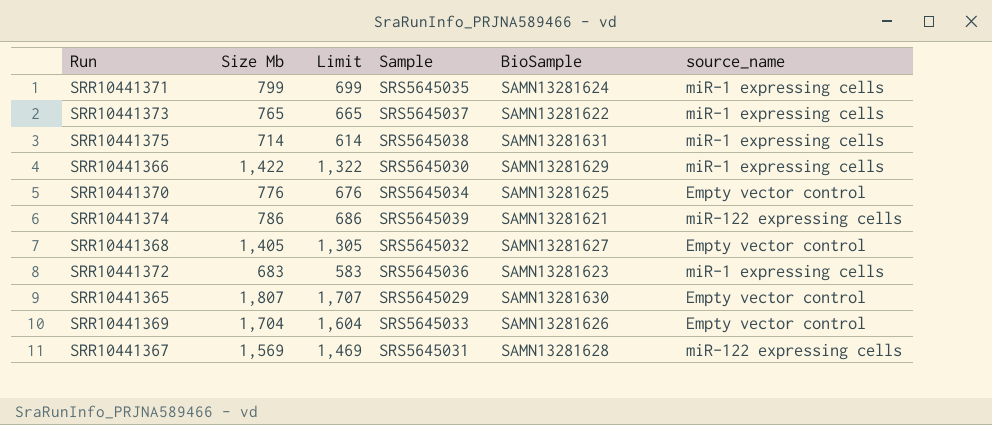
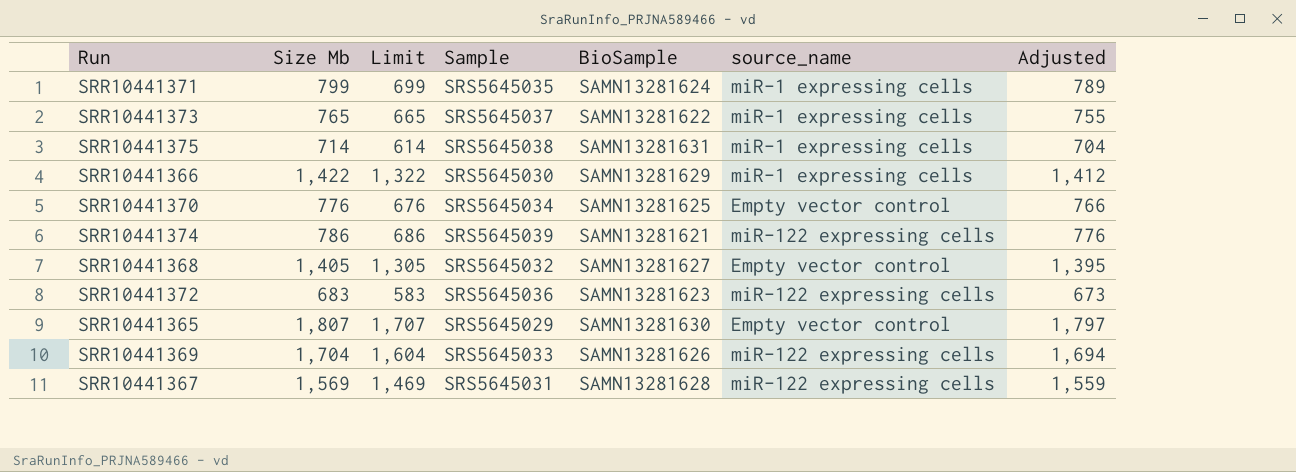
column Adjusted | formula: none -> [Size Mb] - 10
SRR10441372 | source_name: miR-1 expressing cells -> miR-122 expressing cells
SRR10441369 | source_name: Empty vector control -> miR-122 expressing cells

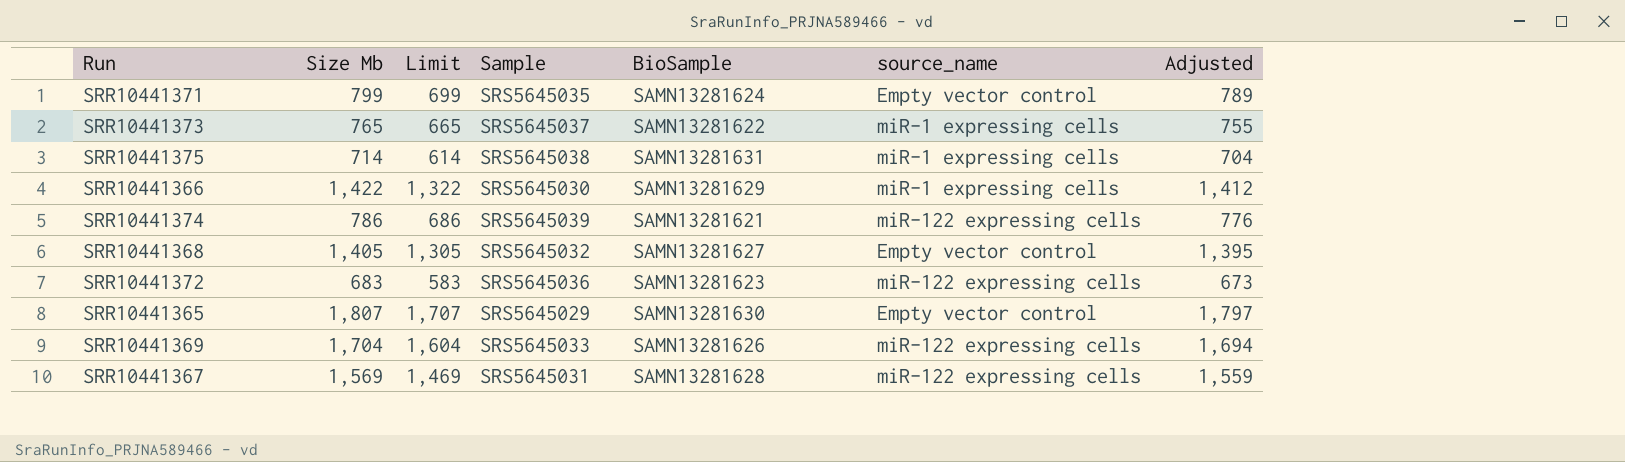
row SRR10441370: 776 | 676 | SRS5645034 | SAMN13281625 | Empty vector control | 766 -> none
SRR10441371 | source_name: miR-1 expressing cells -> Empty vector control

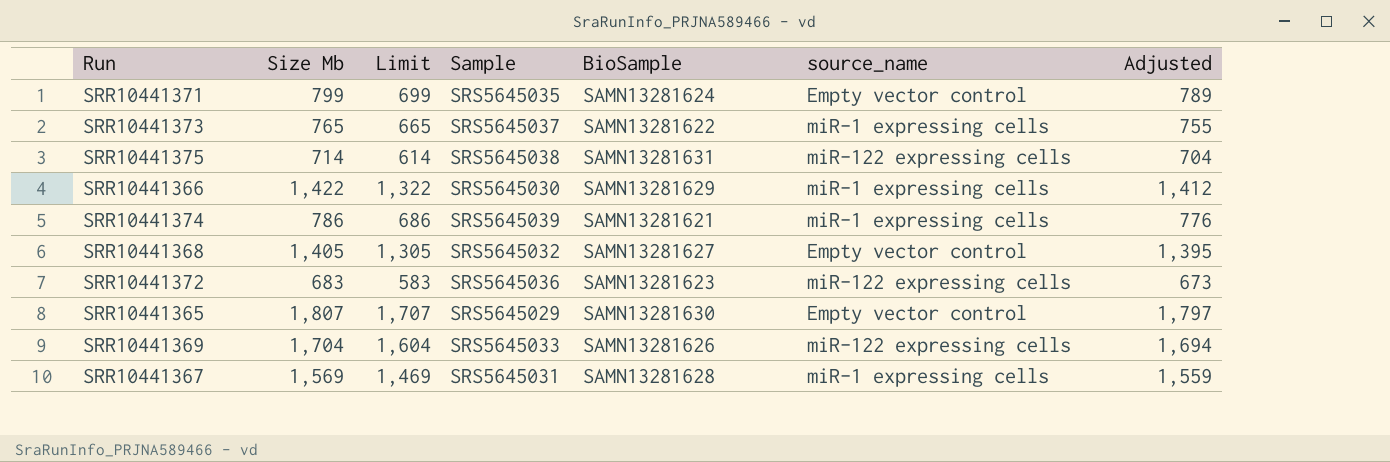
SRR10441375 | source_name: miR-1 expressing cells -> miR-122 expressing cells
SRR10441374 | source_name: miR-122 expressing cells -> miR-1 expressing cells
SRR10441367 | source_name: miR-122 expressing cells -> miR-1 expressing cells

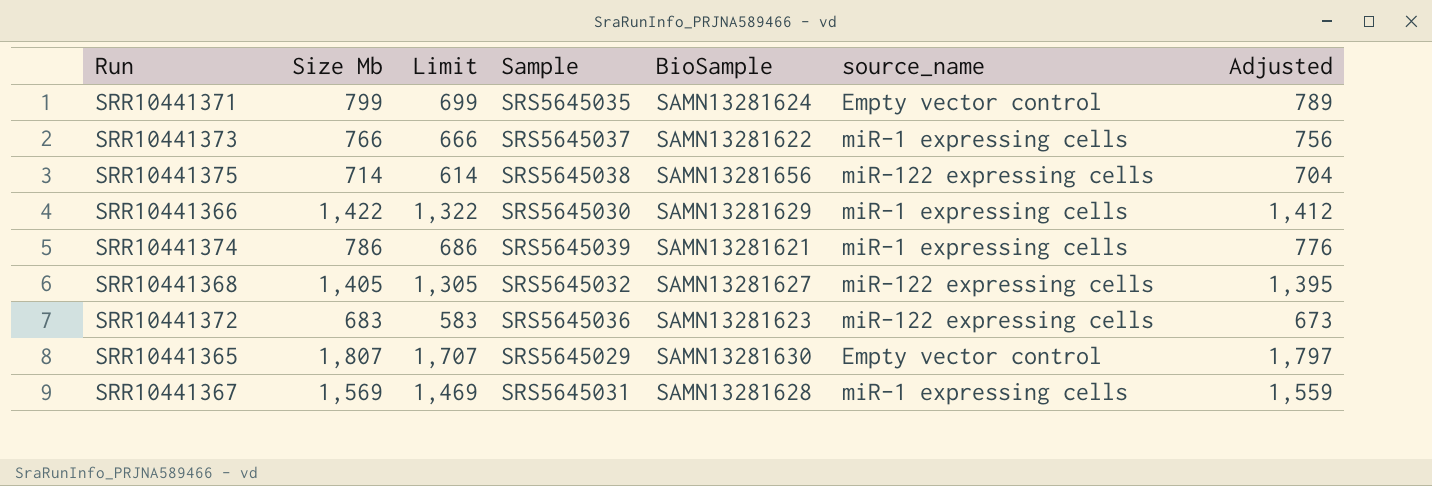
row SRR10441369: 1,704 | 1,604 | SRS5645033 | SAMN13281626 | miR-122 expressing cells | 1,694 -> none
SRR10441373 | Size Mb: 765 -> 766
SRR10441373 | Limit: 665 -> 666
SRR10441373 | Adjusted: 755 -> 756
SRR10441375 | BioSample: SAMN13281631 -> SAMN13281656
SRR10441368 | source_name: Empty vector control -> miR-122 expressing cells

